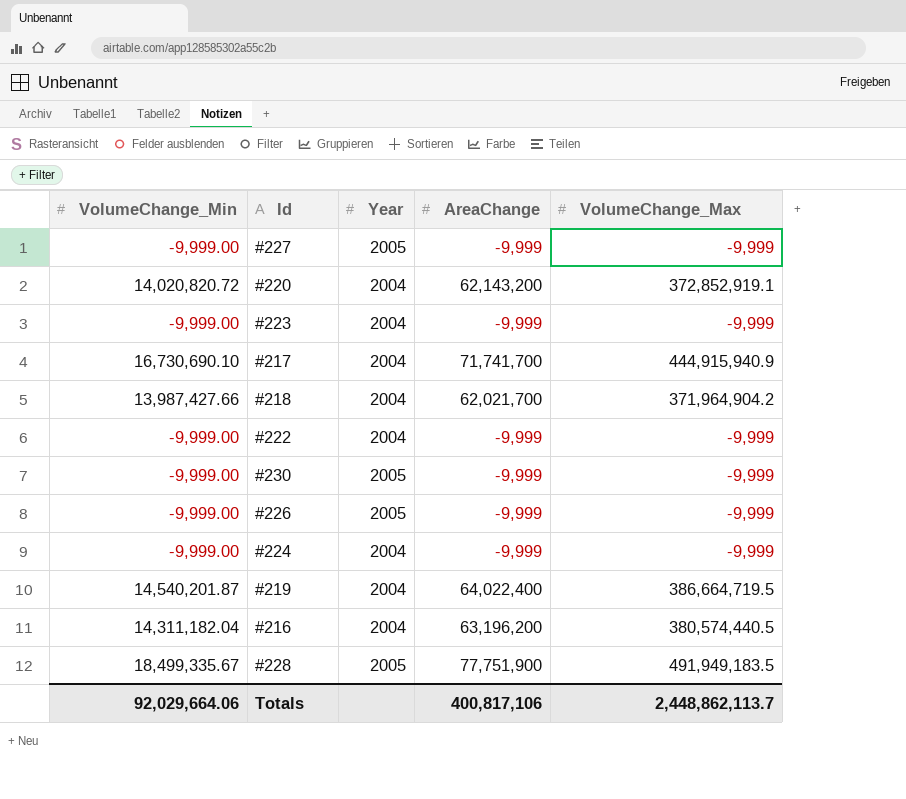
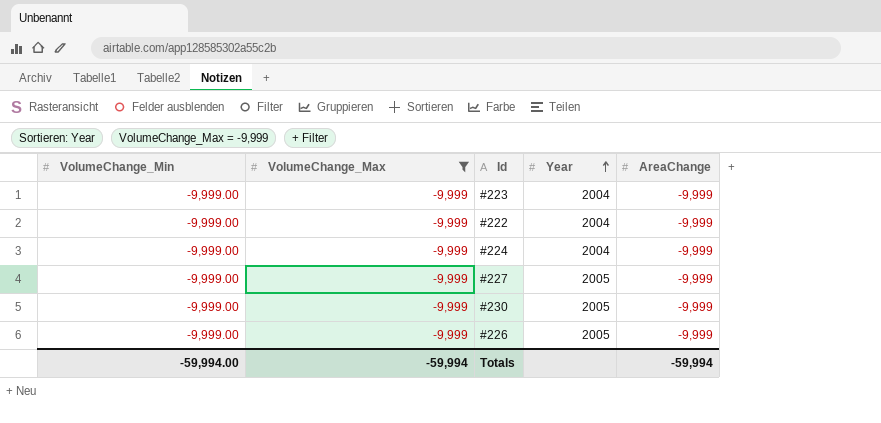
filter: none -> VolumeChange_Max = -9,999
row order: none -> Year ascending
column VolumeChange_Max | position: 5 -> 2
Totals | VolumeChange_Min: 92,029,664.06 -> -59,994.00
Totals | VolumeChange_Max: 2,448,862,113.7 -> -59,994
Totals | AreaChange: 400,817,106 -> -59,994

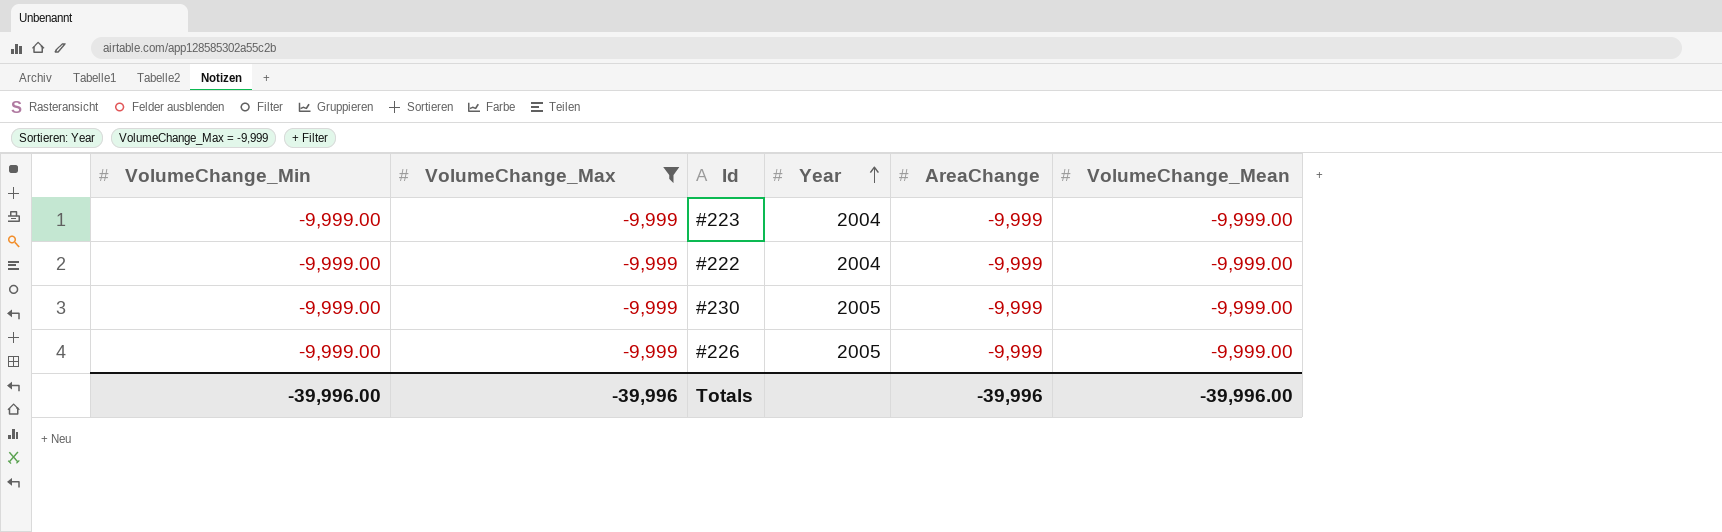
column VolumeChange_Mean | position: none -> 6
row #224: -9,999.00 | -9,999 | 2004 | -9,999 -> none
row #227: -9,999.00 | -9,999 | 2005 | -9,999 -> none
Totals | VolumeChange_Min: -59,994.00 -> -39,996.00
Totals | VolumeChange_Max: -59,994 -> -39,996
Totals | AreaChange: -59,994 -> -39,996

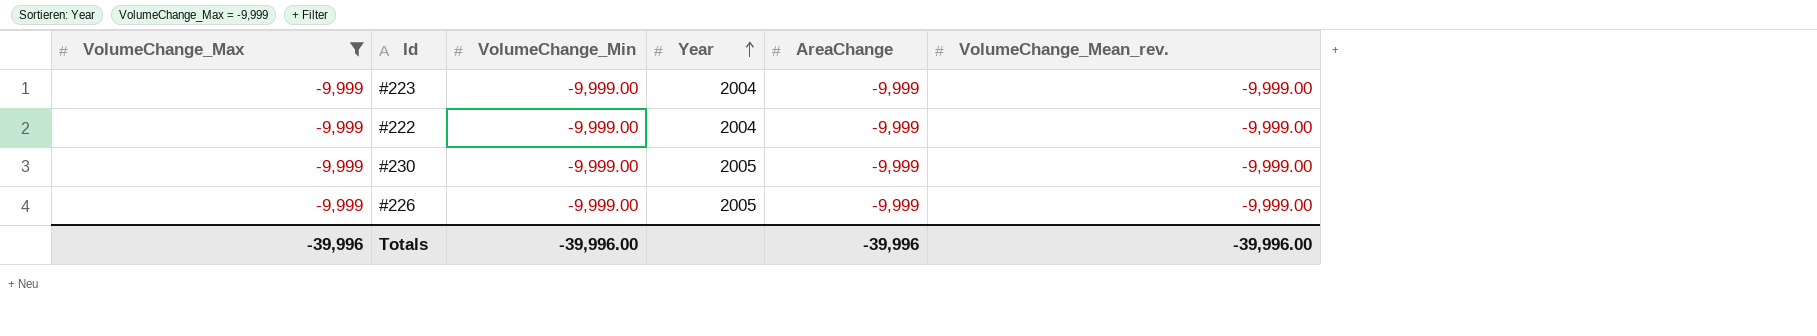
column VolumeChange_Min | position: 1 -> 3
column name: VolumeChange_Mean -> VolumeChange_Mean_rev.

